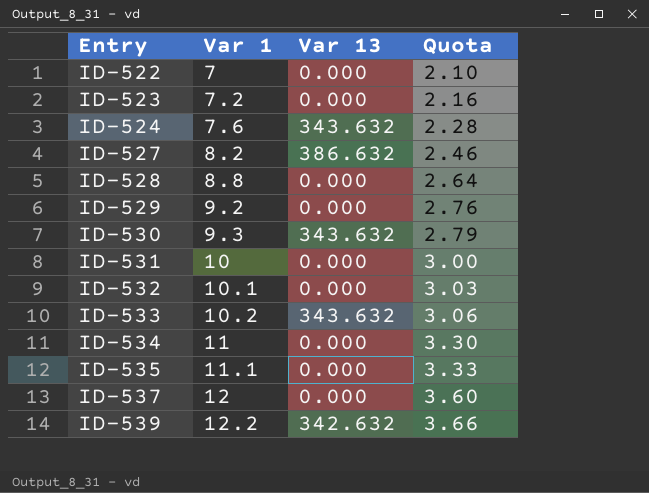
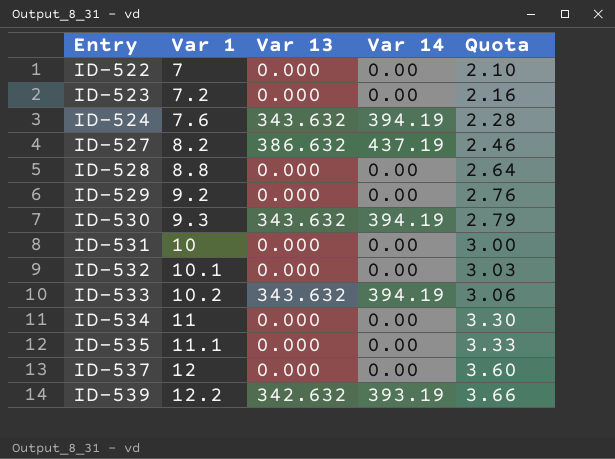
column Var 14 | position: none -> 4

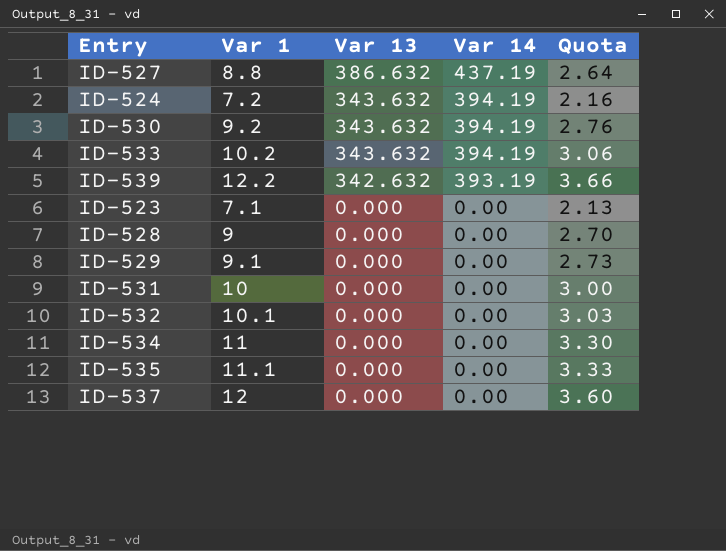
row order: Entry ascending -> Var 13 descending
row ID-522: 7 | 0.000 | 0.00 | 2.10 -> none
ID-527 | Var 1: 8.2 -> 8.8
ID-527 | Quota: 2.46 -> 2.64
ID-524 | Var 1: 7.6 -> 7.2
ID-524 | Quota: 2.28 -> 2.16
ID-530 | Var 1: 9.3 -> 9.2
ID-530 | Quota: 2.79 -> 2.76
ID-523 | Var 1: 7.2 -> 7.1
ID-523 | Quota: 2.16 -> 2.13
ID-528 | Var 1: 8.8 -> 9
ID-528 | Quota: 2.64 -> 2.70
ID-529 | Var 1: 9.2 -> 9.1
ID-529 | Quota: 2.76 -> 2.73

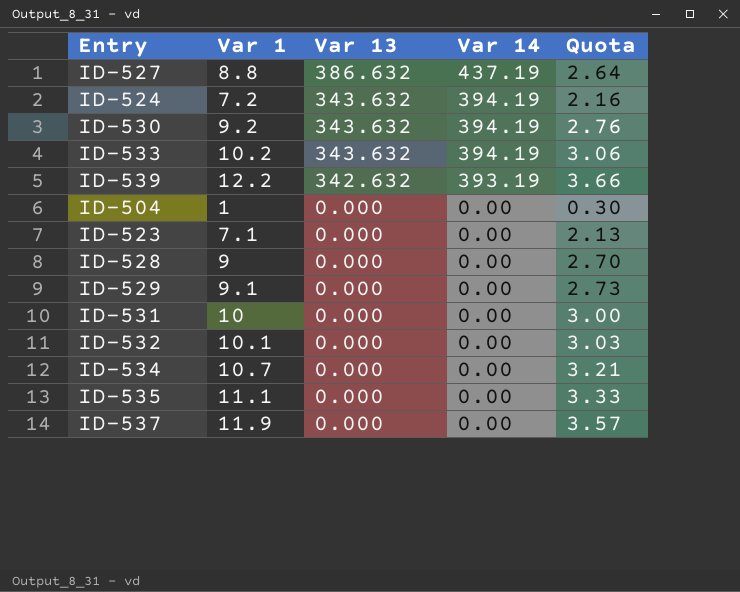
row ID-504: none -> 1 | 0.000 | 0.00 | 0.30
ID-534 | Var 1: 11 -> 10.7
ID-534 | Quota: 3.30 -> 3.21
ID-537 | Var 1: 12 -> 11.9
ID-537 | Quota: 3.60 -> 3.57

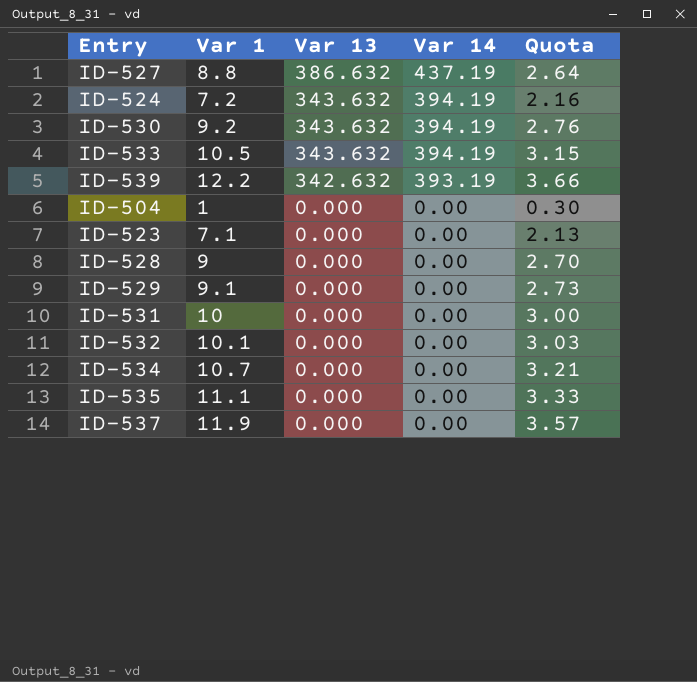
ID-533 | Var 1: 10.2 -> 10.5
ID-533 | Quota: 3.06 -> 3.15

